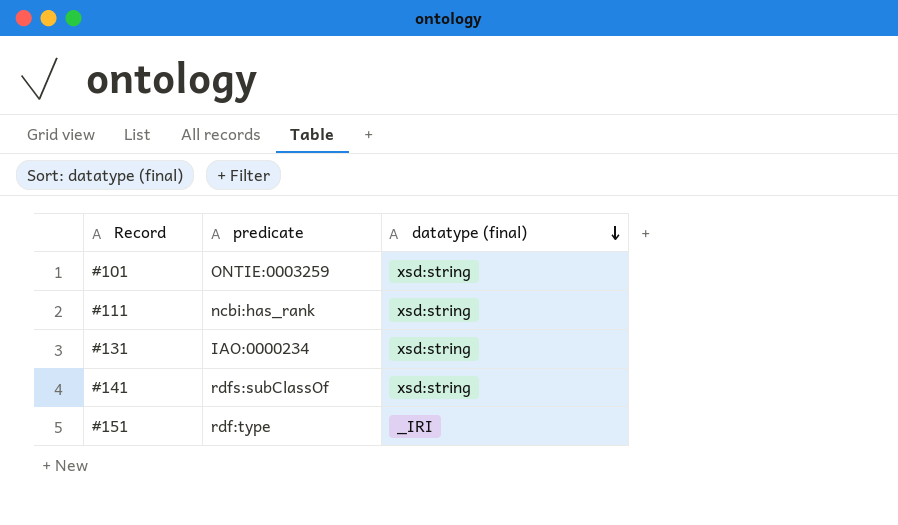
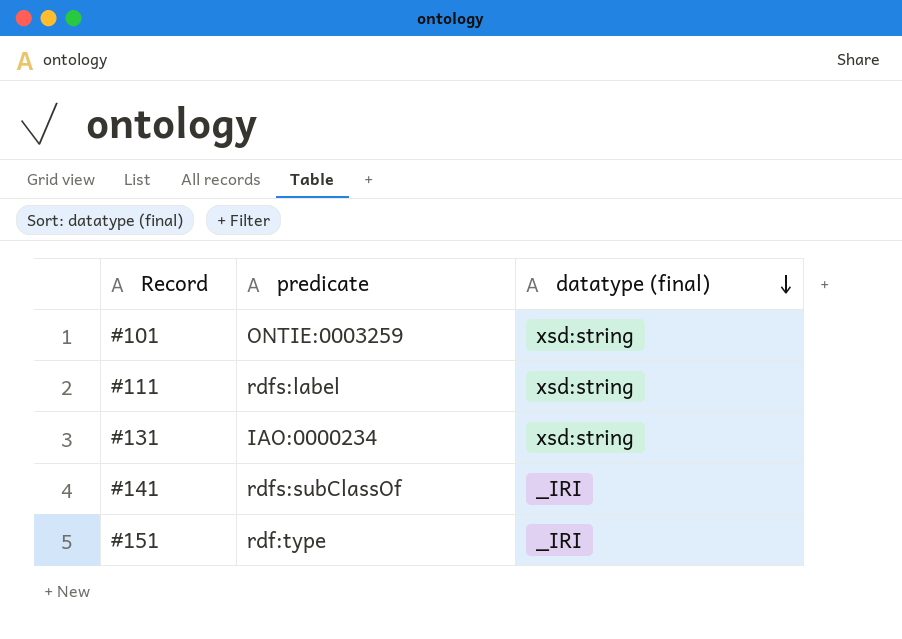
#111 | predicate: ncbi:has_rank -> rdfs:label
#141 | datatype (final): xsd:string -> _IRI

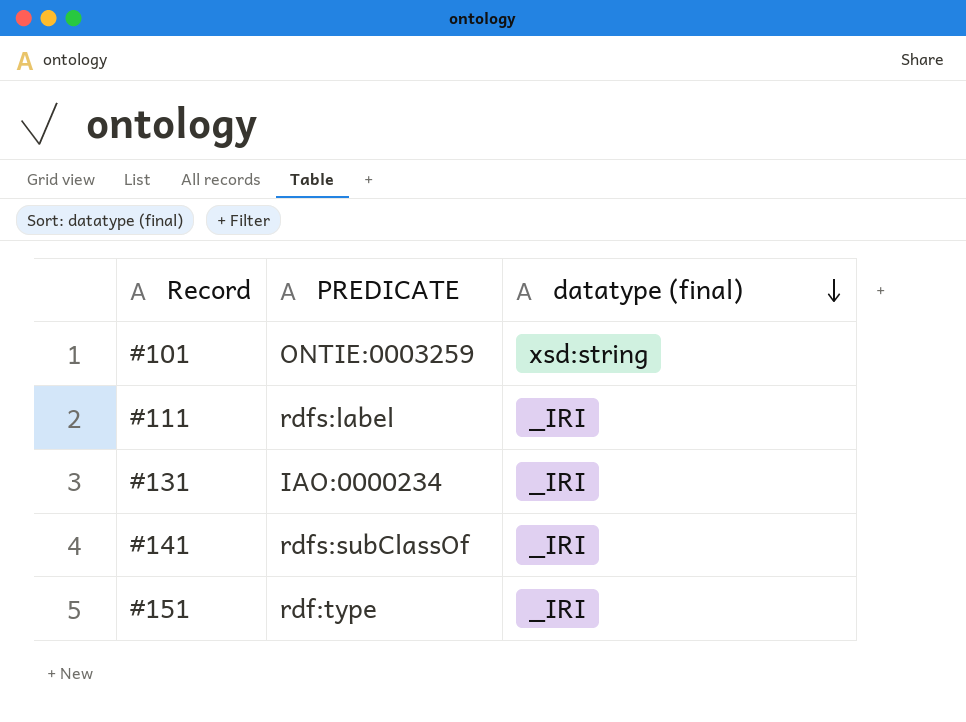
column name: predicate -> PREDICATE
#111 | datatype (final): xsd:string -> _IRI
#131 | datatype (final): xsd:string -> _IRI

